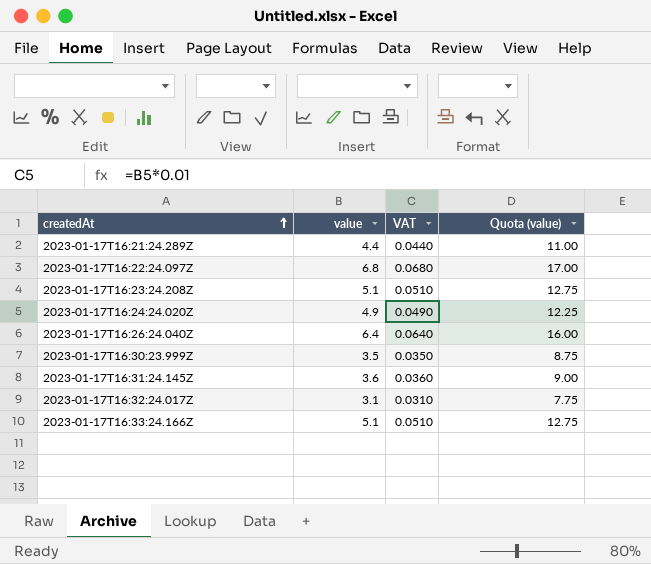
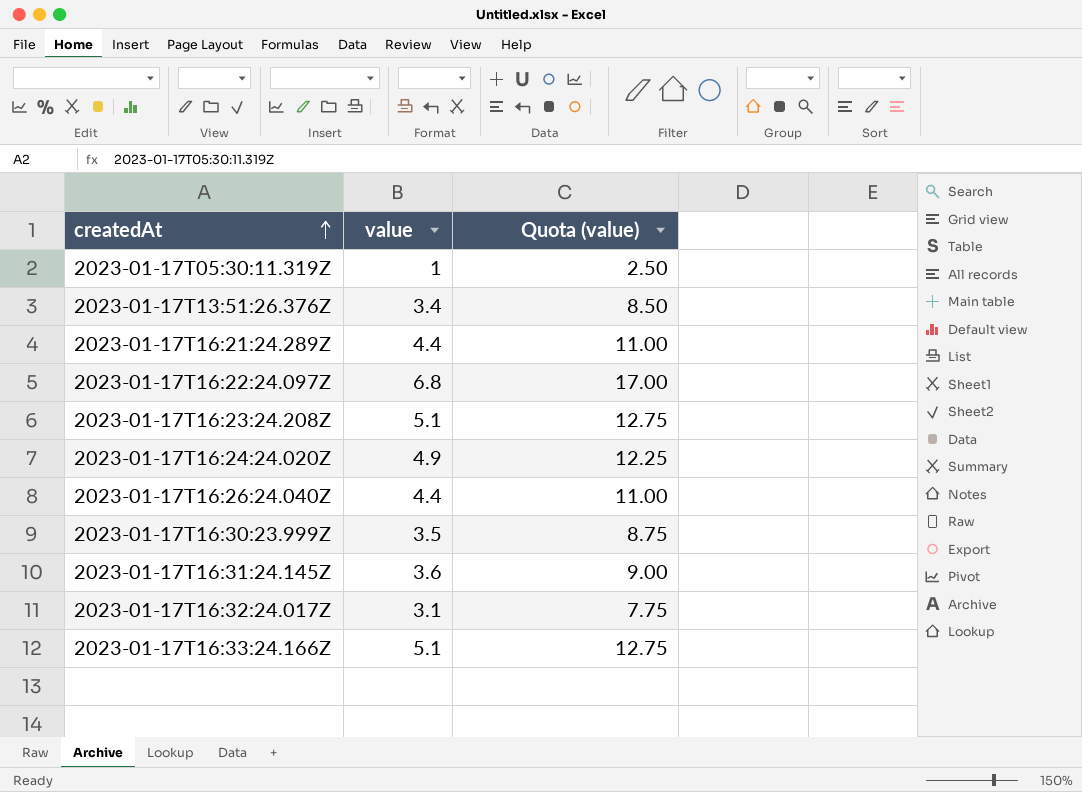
column VAT | formula: [value] * 0.01 -> none
row 2023-01-17T05:30:11.319Z: none -> 1 | 2.50
row 2023-01-17T13:51:26.376Z: none -> 3.4 | 8.50
2023-01-17T16:26:24.040Z | value: 6.4 -> 4.4
2023-01-17T16:26:24.040Z | Quota (value): 16.00 -> 11.00

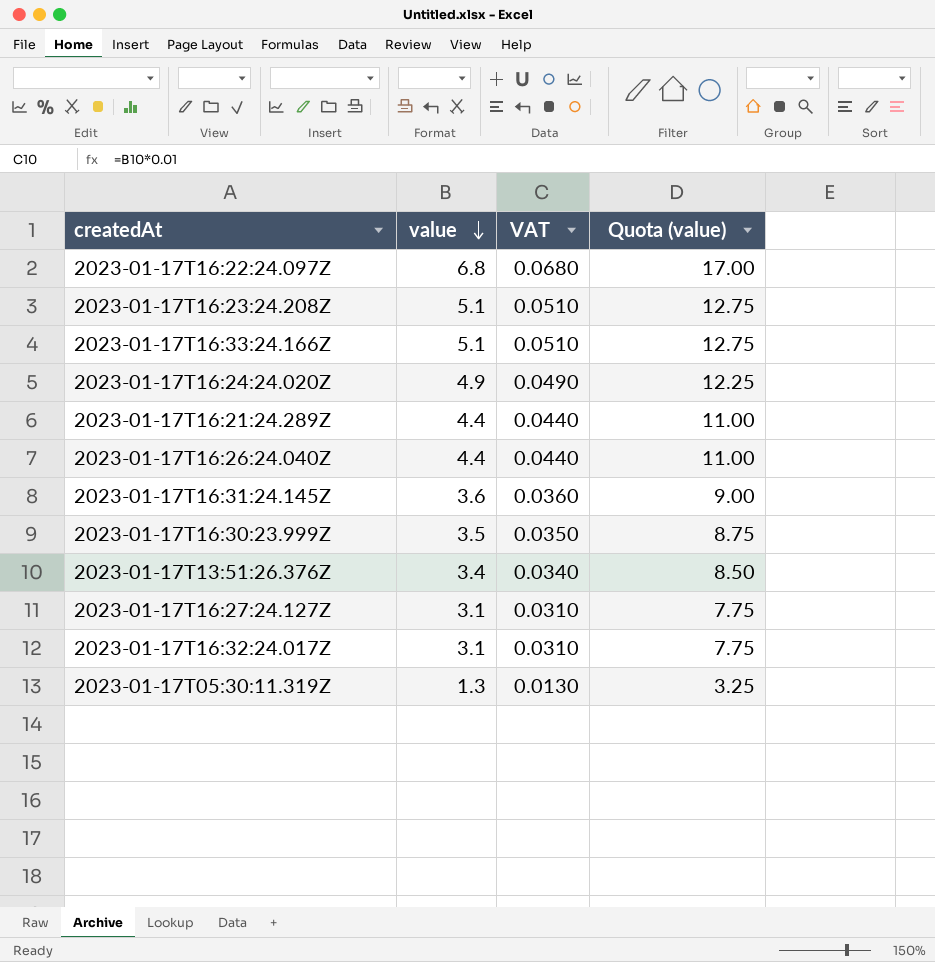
row order: createdAt ascending -> value descending
column VAT | formula: none -> [value] * 0.01
row 2023-01-17T16:27:24.127Z: none -> 3.1 | 0.0310 | 7.75
2023-01-17T05:30:11.319Z | value: 1 -> 1.3
2023-01-17T05:30:11.319Z | Quota (value): 2.50 -> 3.25

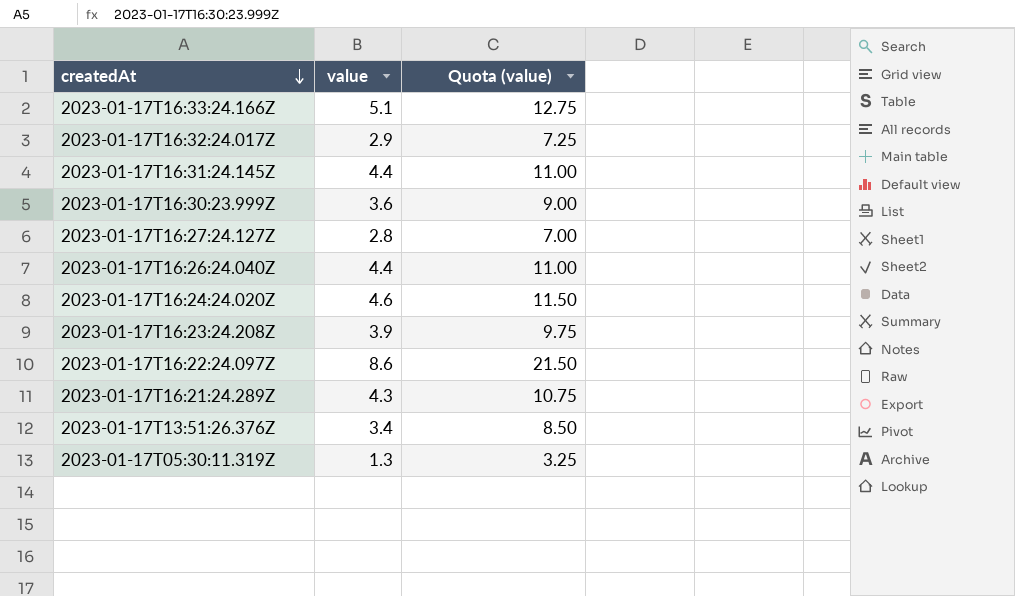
row order: value descending -> createdAt descending
column VAT | formula: [value] * 0.01 -> none
2023-01-17T16:32:24.017Z | value: 3.1 -> 2.9
2023-01-17T16:32:24.017Z | Quota (value): 7.75 -> 7.25
2023-01-17T16:31:24.145Z | value: 3.6 -> 4.4
2023-01-17T16:31:24.145Z | Quota (value): 9.00 -> 11.00
2023-01-17T16:30:23.999Z | value: 3.5 -> 3.6
2023-01-17T16:30:23.999Z | Quota (value): 8.75 -> 9.00
2023-01-17T16:27:24.127Z | value: 3.1 -> 2.8
2023-01-17T16:27:24.127Z | Quota (value): 7.75 -> 7.00
2023-01-17T16:24:24.020Z | value: 4.9 -> 4.6
2023-01-17T16:24:24.020Z | Quota (value): 12.25 -> 11.50
2023-01-17T16:23:24.208Z | value: 5.1 -> 3.9
2023-01-17T16:23:24.208Z | Quota (value): 12.75 -> 9.75
2023-01-17T16:22:24.097Z | value: 6.8 -> 8.6
2023-01-17T16:22:24.097Z | Quota (value): 17.00 -> 21.50
2023-01-17T16:21:24.289Z | value: 4.4 -> 4.3
2023-01-17T16:21:24.289Z | Quota (value): 11.00 -> 10.75

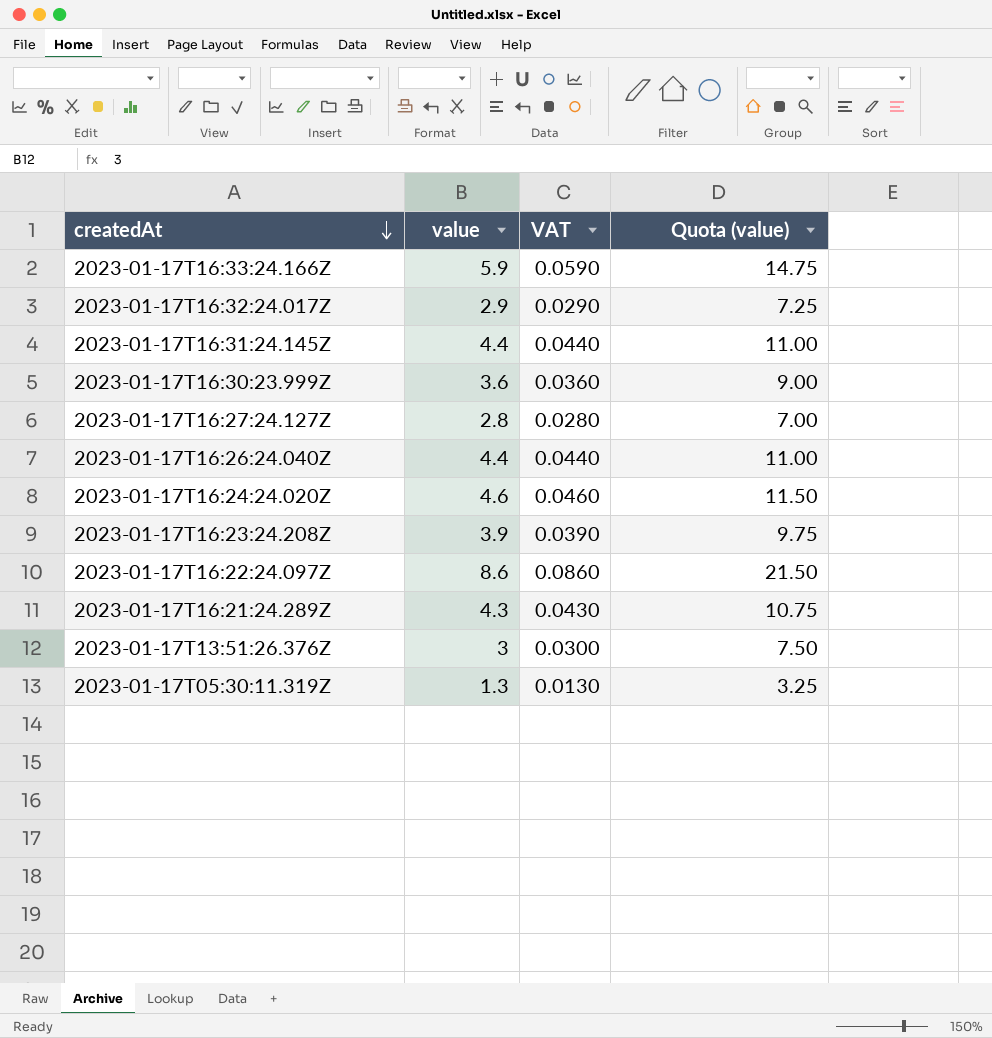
column VAT | formula: none -> [value] * 0.01
2023-01-17T16:33:24.166Z | value: 5.1 -> 5.9
2023-01-17T16:33:24.166Z | Quota (value): 12.75 -> 14.75
2023-01-17T13:51:26.376Z | value: 3.4 -> 3
2023-01-17T13:51:26.376Z | Quota (value): 8.50 -> 7.50

